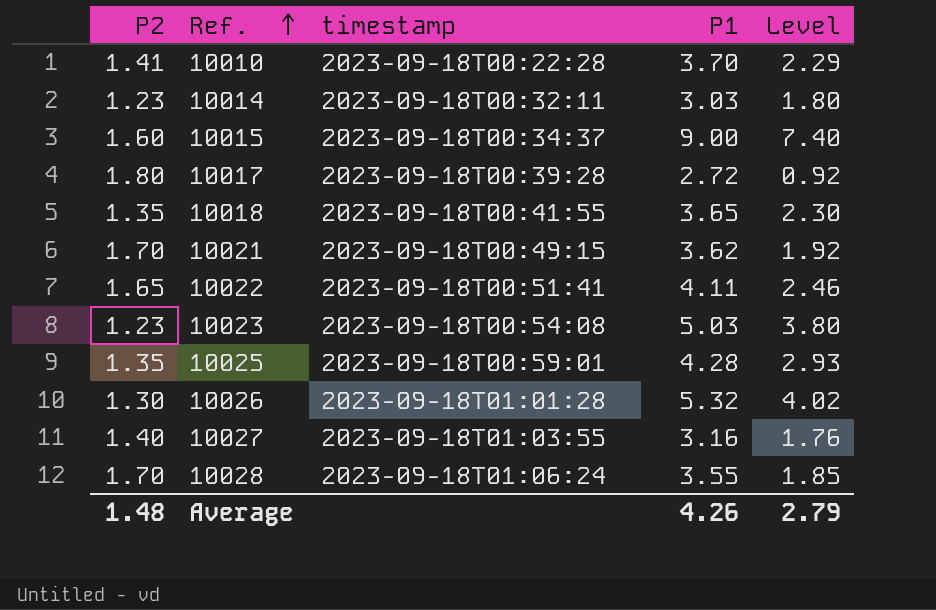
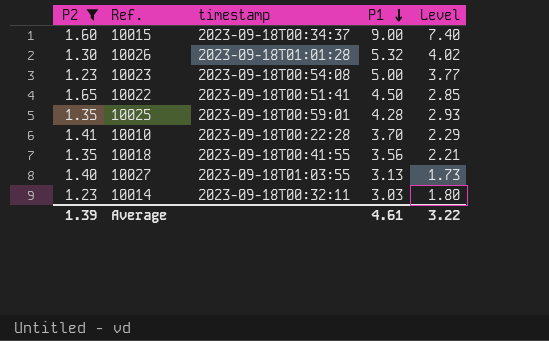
filter: none -> P2 <= 1.65
row order: Ref. ascending -> P1 descending
10023 | P1: 5.03 -> 5.00
10023 | Level: 3.80 -> 3.77
10022 | P1: 4.11 -> 4.50
10022 | Level: 2.46 -> 2.85
10018 | P1: 3.65 -> 3.56
10018 | Level: 2.30 -> 2.21
10027 | P1: 3.16 -> 3.13
10027 | Level: 1.76 -> 1.73
Average | P2: 1.48 -> 1.39
Average | P1: 4.26 -> 4.61
Average | Level: 2.79 -> 3.22

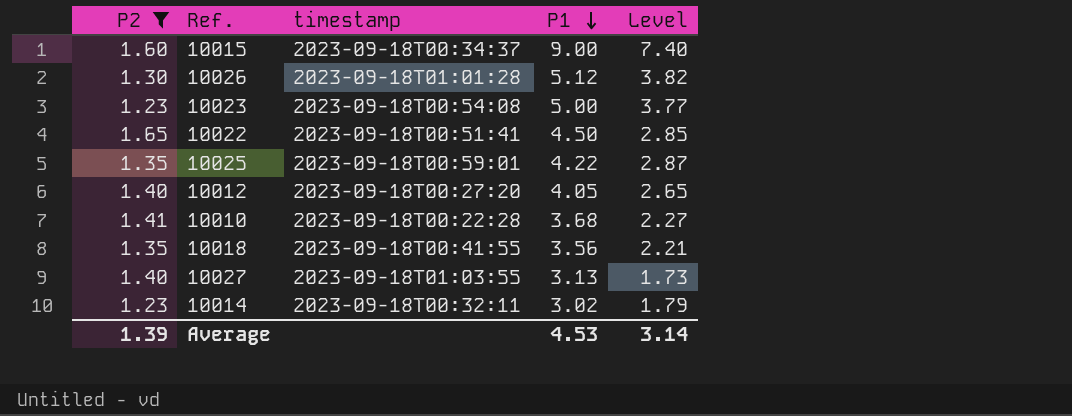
10026 | P1: 5.32 -> 5.12
10026 | Level: 4.02 -> 3.82
10025 | P1: 4.28 -> 4.22
10025 | Level: 2.93 -> 2.87
row 10012: none -> 1.40 | 2023-09-18T00:27:20 | 4.05 | 2.65
10010 | P1: 3.70 -> 3.68
10010 | Level: 2.29 -> 2.27
10014 | P1: 3.03 -> 3.02
10014 | Level: 1.80 -> 1.79
Average | P1: 4.61 -> 4.53
Average | Level: 3.22 -> 3.14

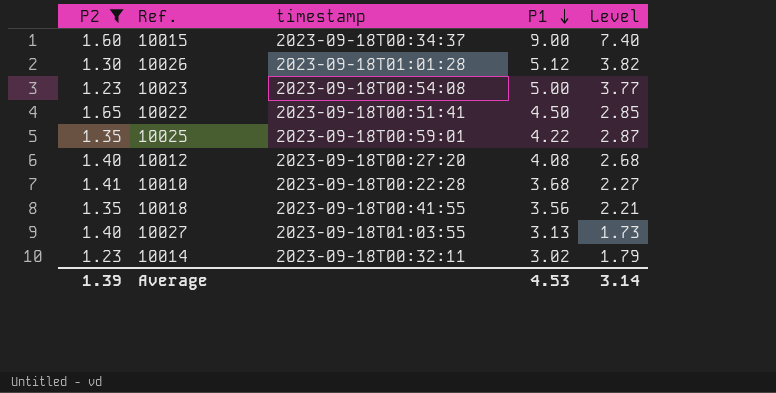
10012 | P1: 4.05 -> 4.08
10012 | Level: 2.65 -> 2.68

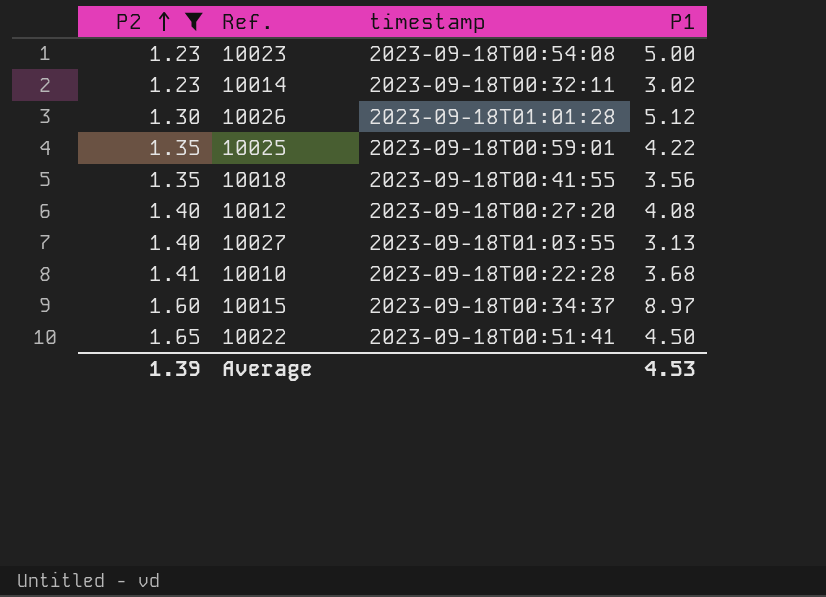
row order: P1 descending -> P2 ascending
column Level | formula: [P1] - [P2] -> none
10015 | P1: 9.00 -> 8.97

